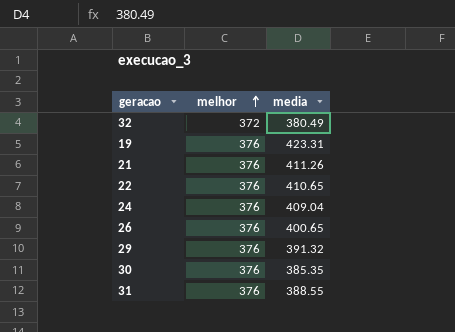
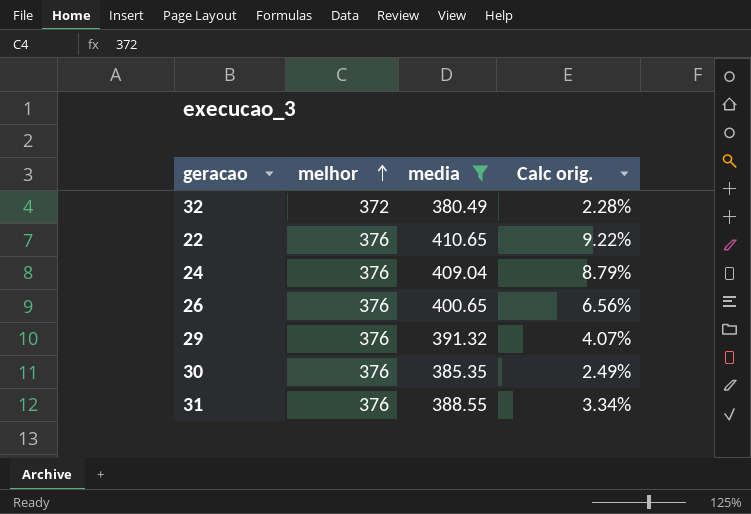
filter: none -> media <= 410.65
column Calc orig. | formula: none -> ([media] - [melhor]) / [melhor]

